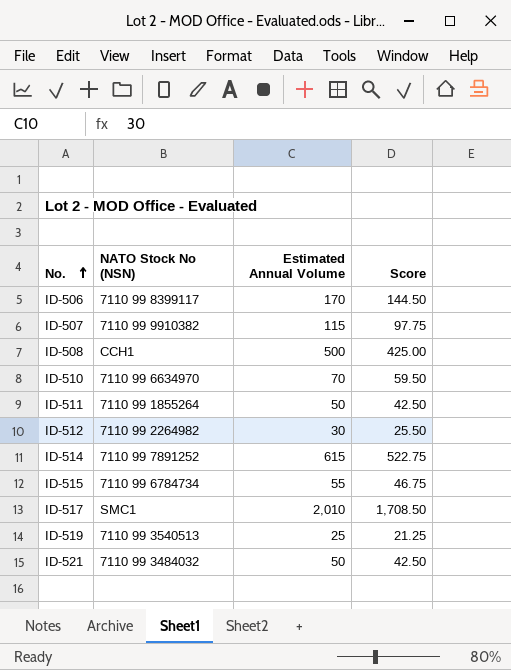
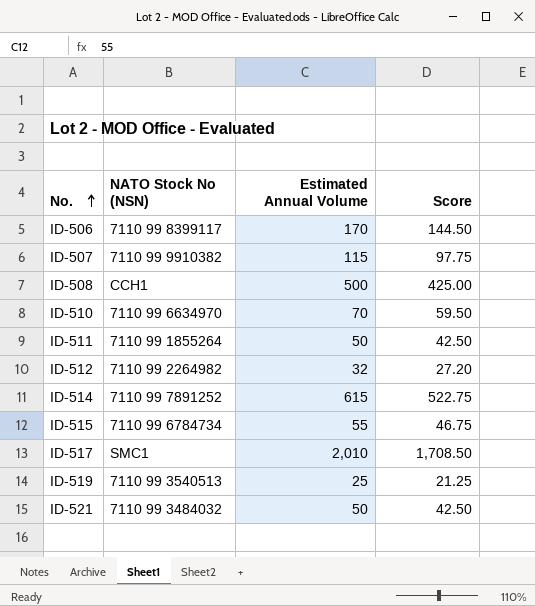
ID-512 | Estimated Annual Volume: 30 -> 32
ID-512 | Score: 25.50 -> 27.20

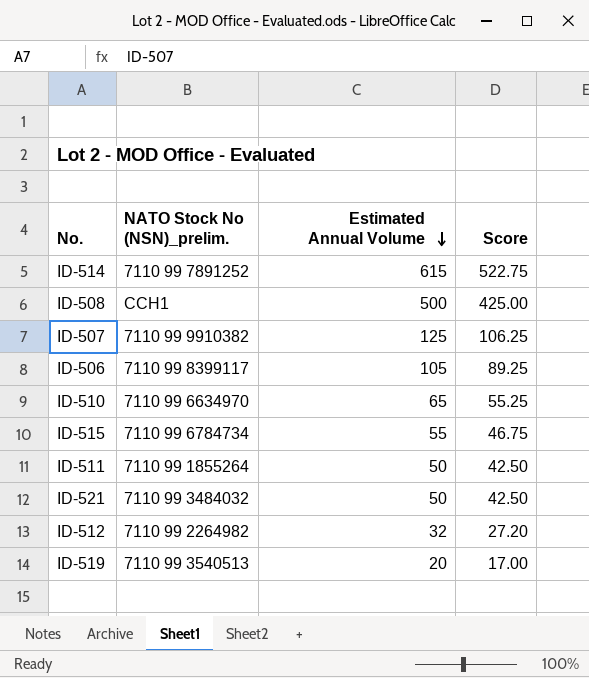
row order: No. ascending -> Estimated Annual Volume descending
column name: NATO Stock No (NSN) -> NATO Stock No (NSN)_prelim.
row ID-517: SMC1 | 2,010 | 1,708.50 -> none
ID-507 | Estimated Annual Volume: 115 -> 125
ID-507 | Score: 97.75 -> 106.25
ID-506 | Estimated Annual Volume: 170 -> 105
ID-506 | Score: 144.50 -> 89.25
ID-510 | Estimated Annual Volume: 70 -> 65
ID-510 | Score: 59.50 -> 55.25
ID-519 | Estimated Annual Volume: 25 -> 20
ID-519 | Score: 21.25 -> 17.00

